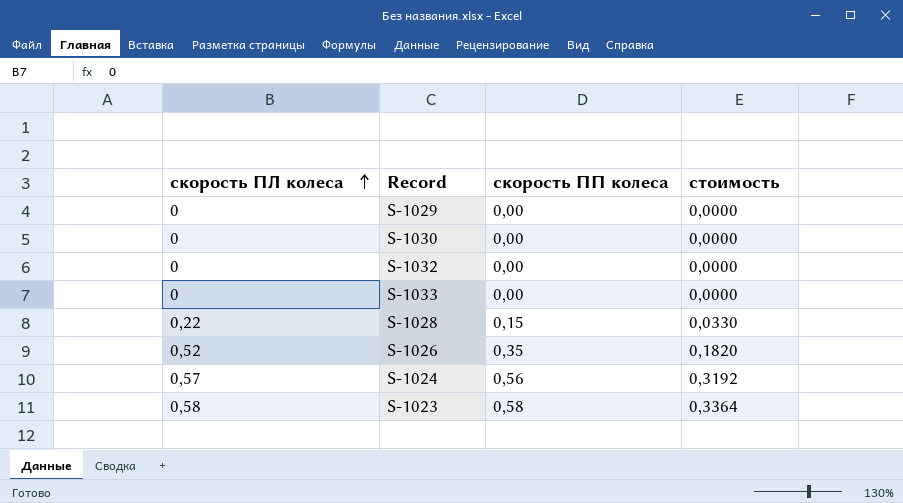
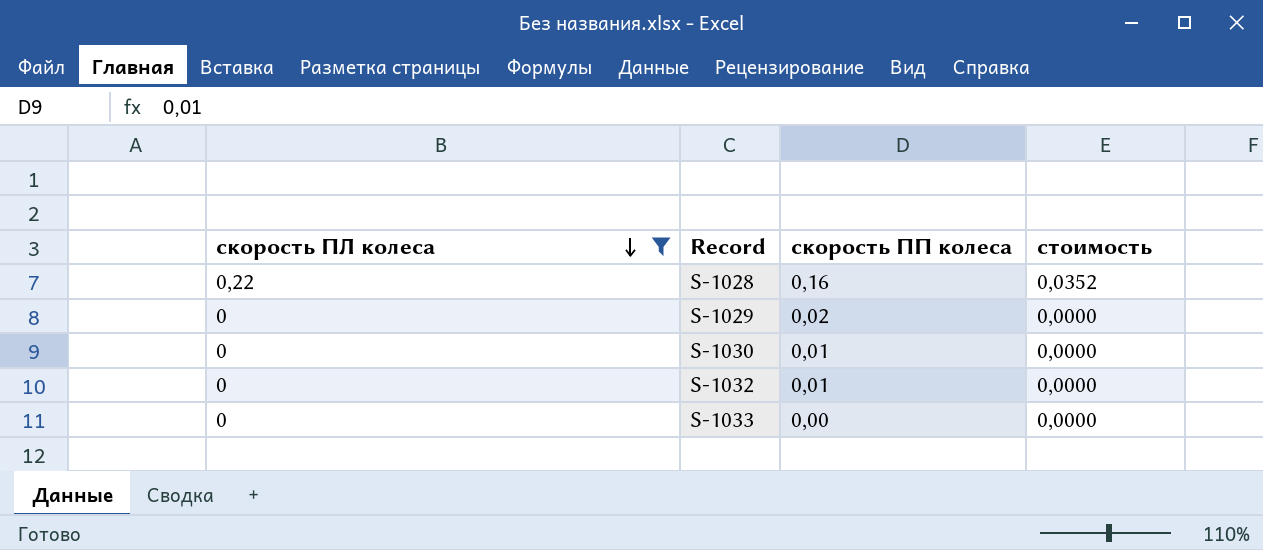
filter: none -> скорость ПЛ колеса <= 0,22
row order: скорость ПЛ колеса ascending -> скорость ПЛ колеса descending
S-1028 | скорость ПП колеса: 0,15 -> 0,16
S-1028 | стоимость: 0,0330 -> 0,0352
S-1029 | скорость ПП колеса: 0,00 -> 0,02
S-1030 | скорость ПП колеса: 0,00 -> 0,01
S-1032 | скорость ПП колеса: 0,00 -> 0,01

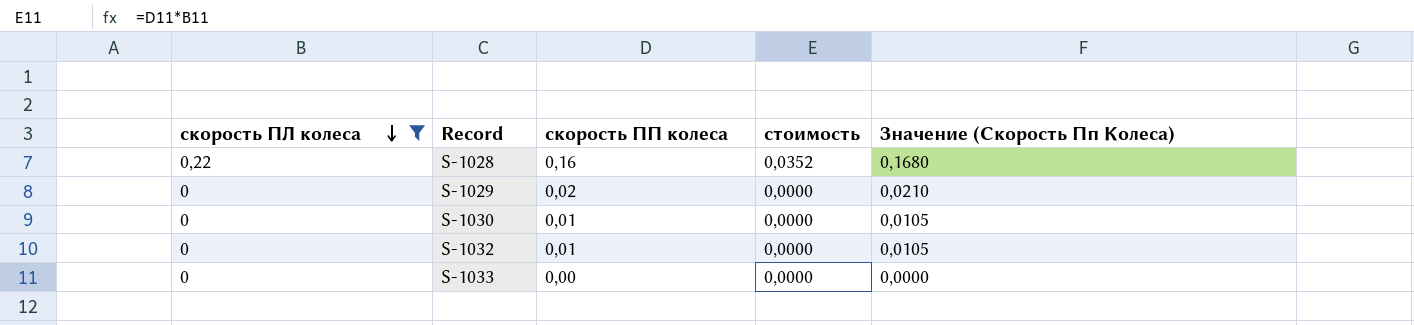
column Значение (Скорость Пп Колеса) | formula: none -> [скорость ПП колеса] * 1,05

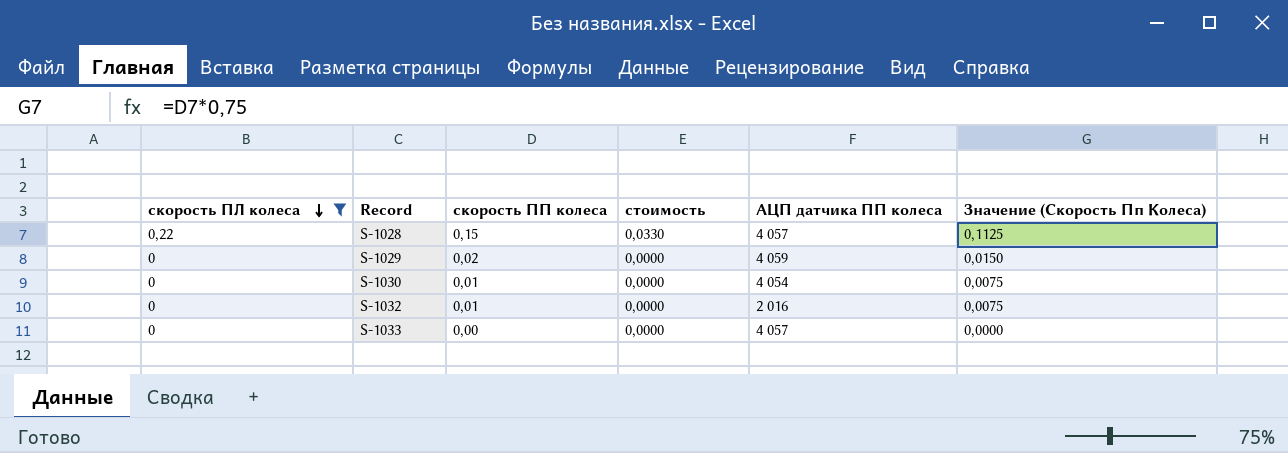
column АЦП датчика ПП колеса | position: none -> 5
column Значение (Скорость Пп Колеса) | formula: [скорость ПП колеса] * 1,05 -> [скорость ПП колеса] * 0,75
S-1028 | скорость ПП колеса: 0,16 -> 0,15
S-1028 | стоимость: 0,0352 -> 0,0330

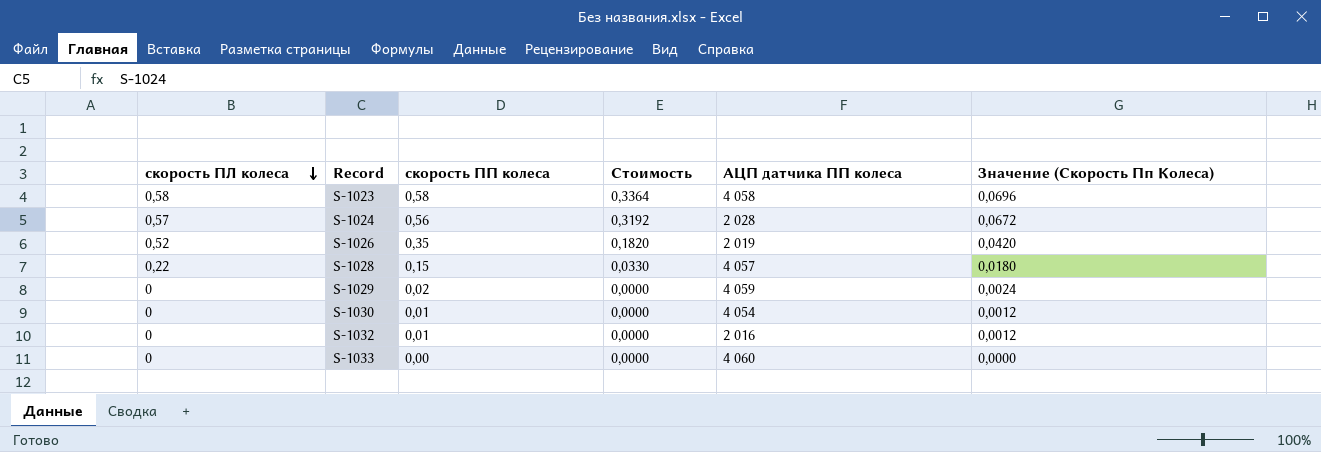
filter: скорость ПЛ колеса <= 0,22 -> none
column name: стоимость -> Стоимость
column Значение (Скорость Пп Колеса) | formula: [скорость ПП колеса] * 0,75 -> [скорость ПП колеса] * 0,12
S-1033 | АЦП датчика ПП колеса: 4 057 -> 4 060

